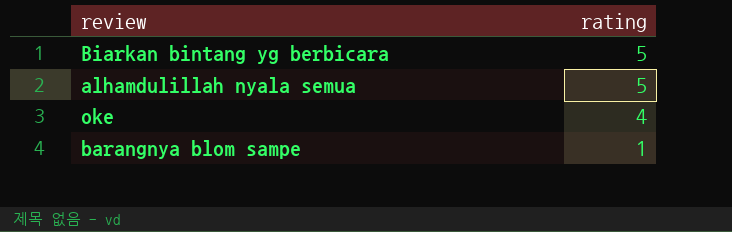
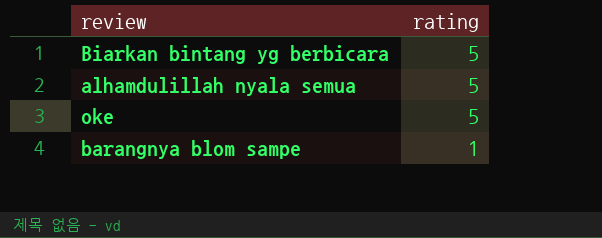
oke | rating: 4 -> 5

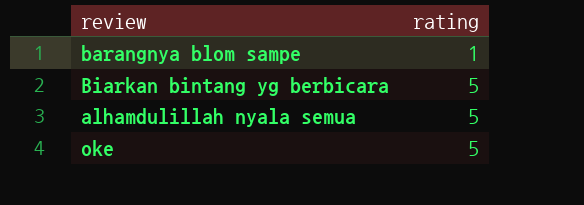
row order: rating descending -> rating ascending

